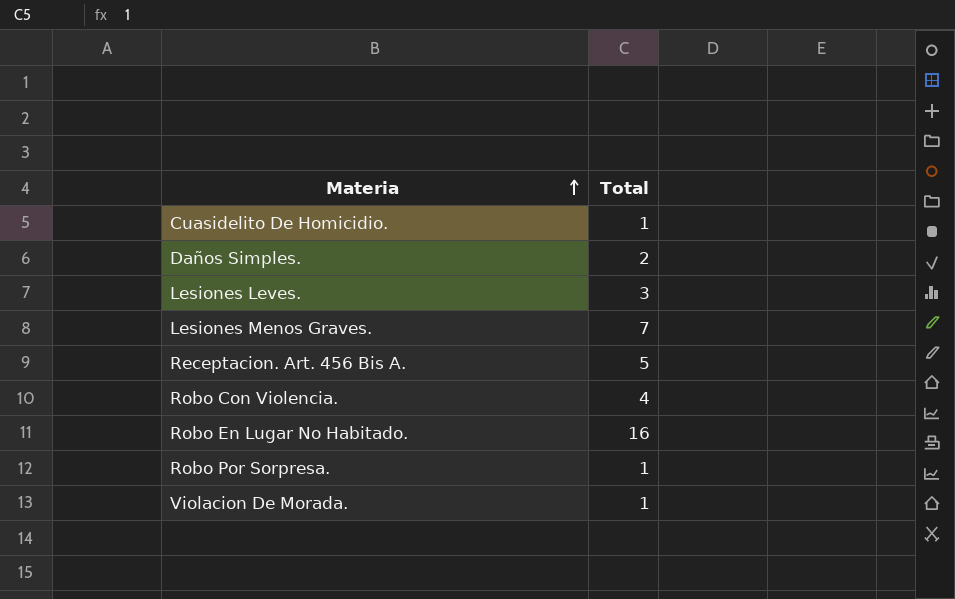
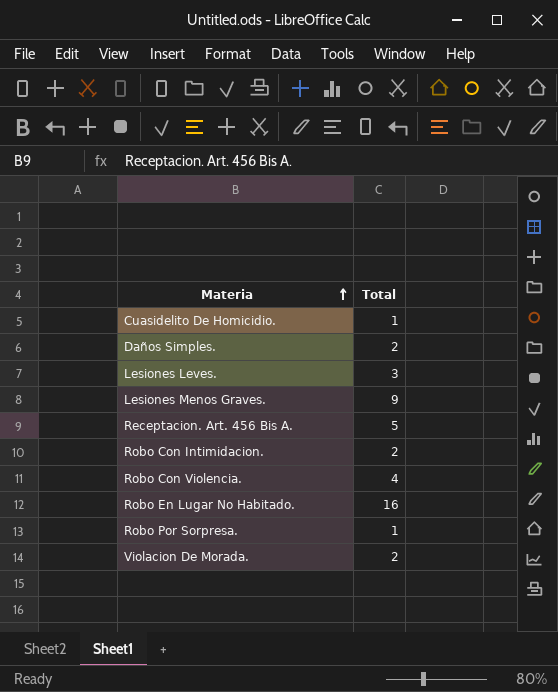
Lesiones Menos Graves. | Total: 7 -> 9
row Robo Con Intimidacion.: none -> 2
Violacion De Morada. | Total: 1 -> 2

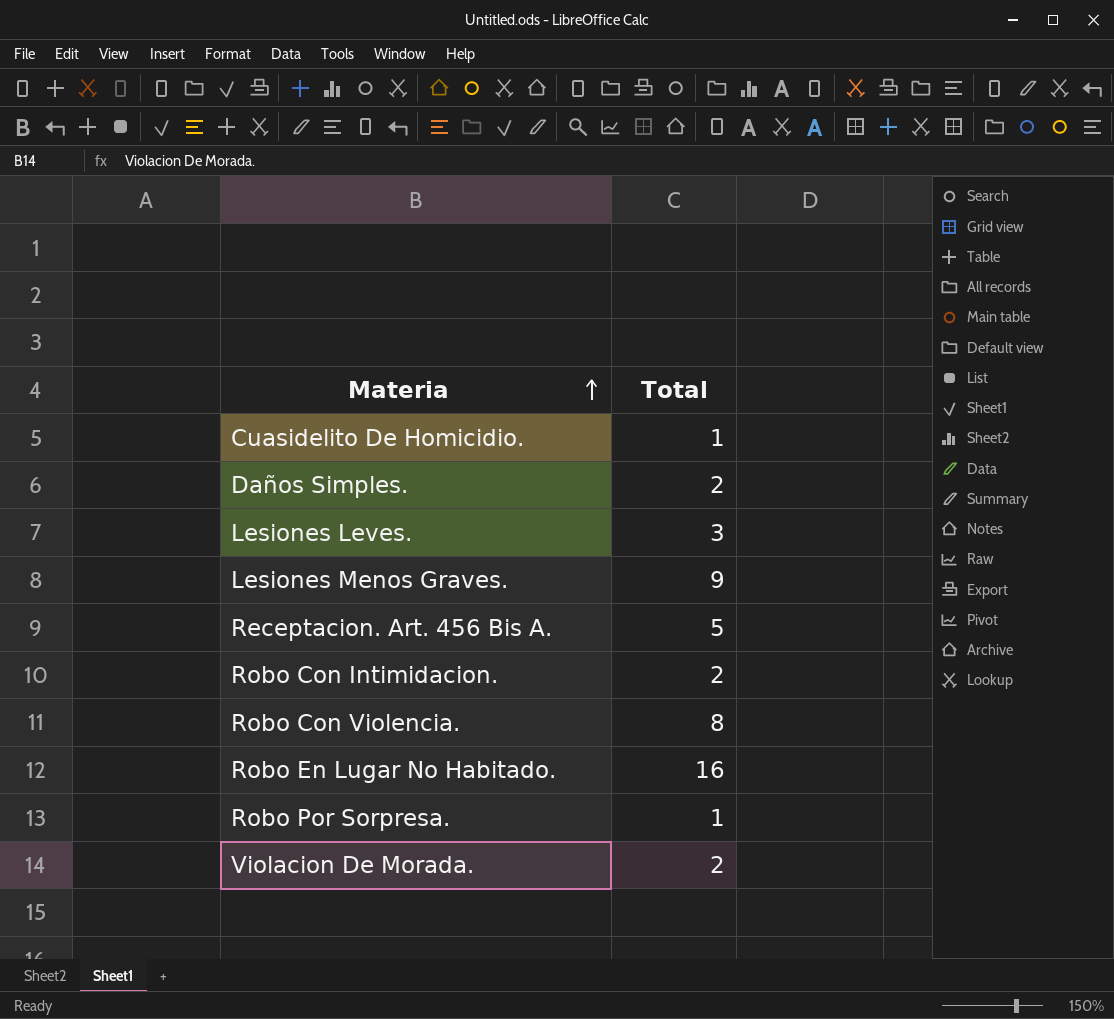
Robo Con Violencia. | Total: 4 -> 8

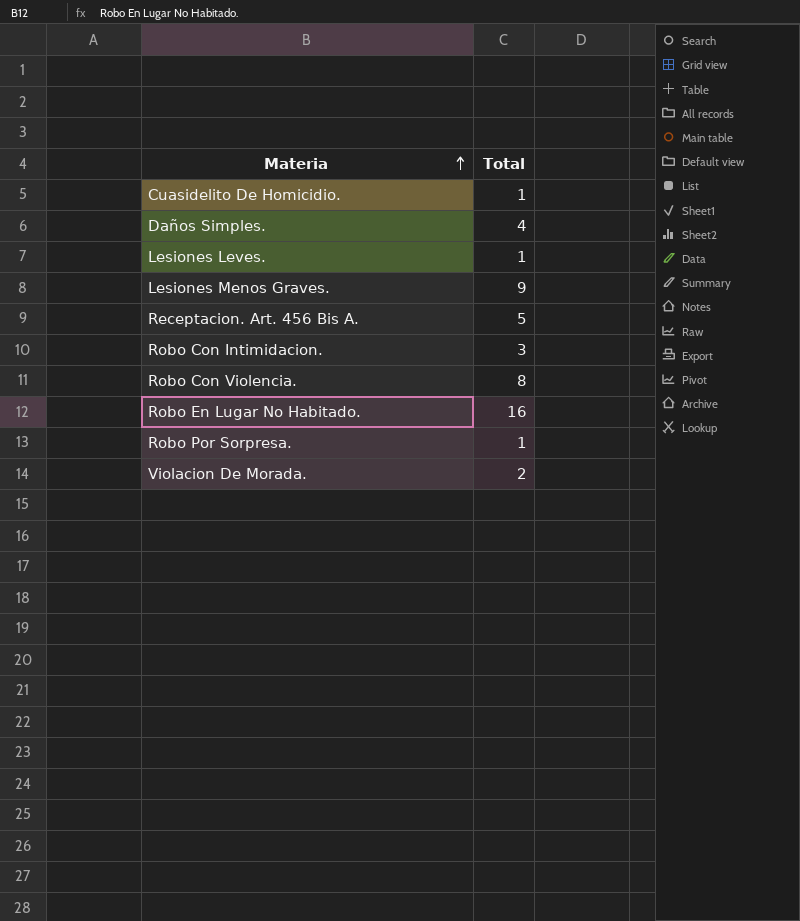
Daños Simples. | Total: 2 -> 4
Lesiones Leves. | Total: 3 -> 1
Robo Con Intimidacion. | Total: 2 -> 3

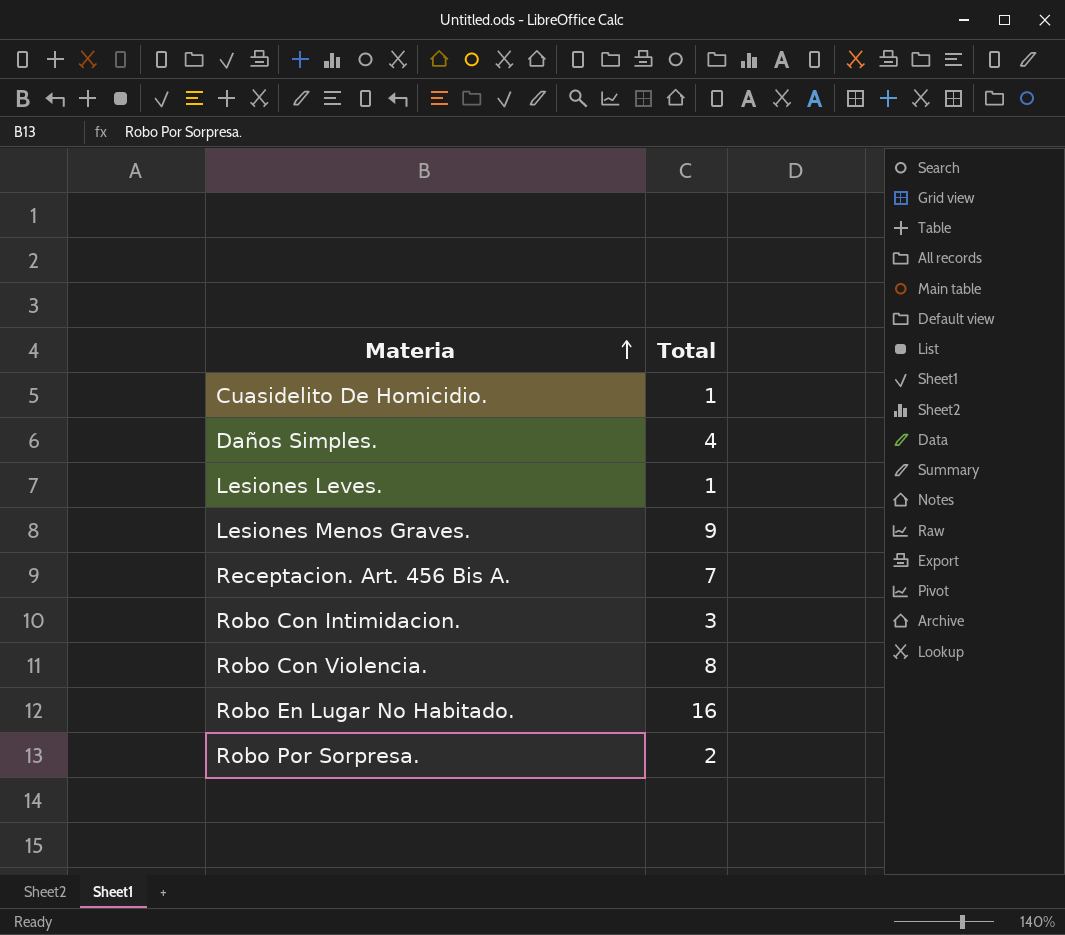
row Violacion De Morada.: 2 -> none
Receptacion. Art. 456 Bis A. | Total: 5 -> 7
Robo Por Sorpresa. | Total: 1 -> 2

